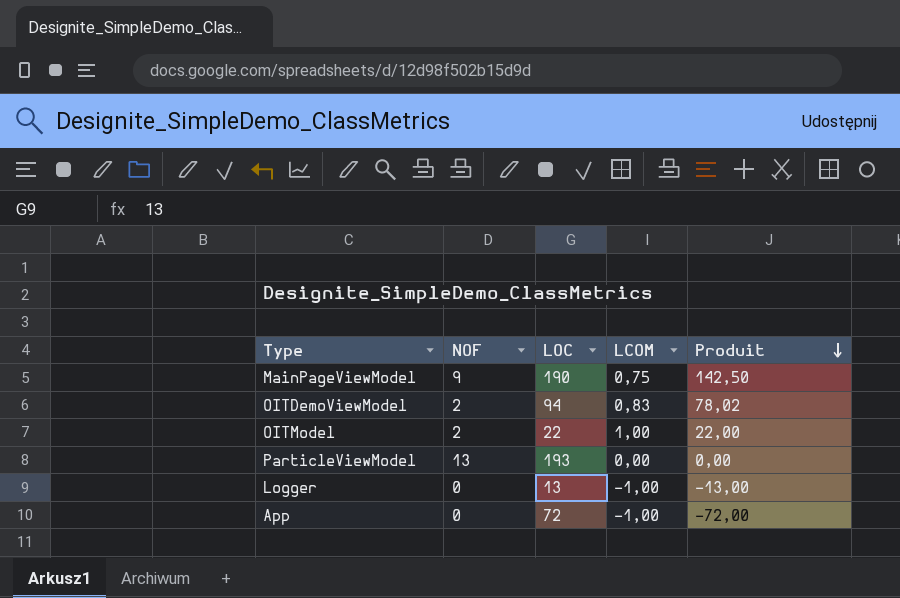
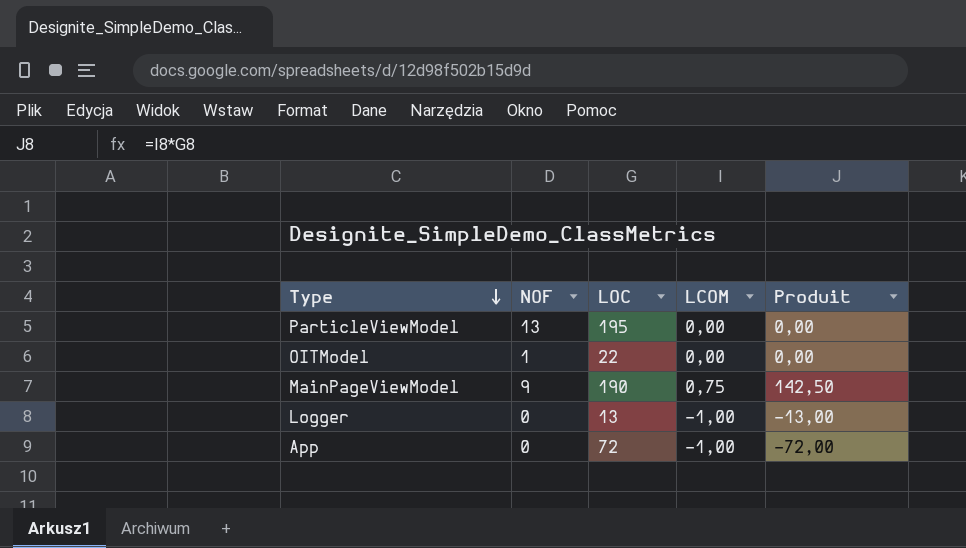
row order: Produit descending -> Type descending
row OITDemoViewModel: 2 | 94 | 0,83 | 78,02 -> none
ParticleViewModel | LOC: 193 -> 195
OITModel | NOF: 2 -> 1
OITModel | LCOM: 1,00 -> 0,00
OITModel | Produit: 22,00 -> 0,00

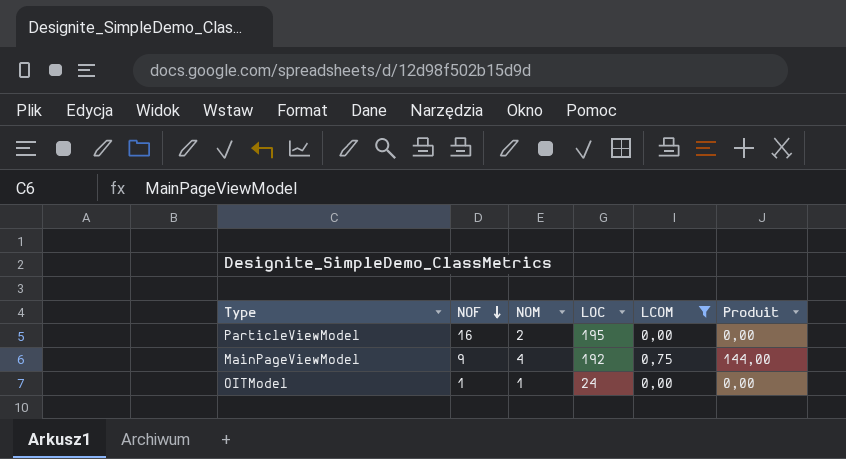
filter: none -> LCOM != -1,00
row order: Type descending -> NOF descending
column NOM | position: none -> 3
ParticleViewModel | NOF: 13 -> 16
MainPageViewModel | LOC: 190 -> 192
MainPageViewModel | Produit: 142,50 -> 144,00
OITModel | LOC: 22 -> 24

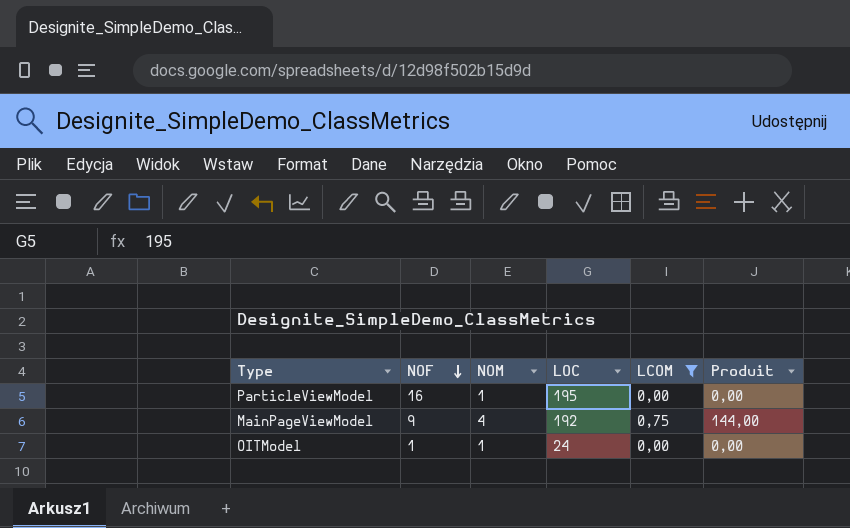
ParticleViewModel | NOM: 2 -> 1

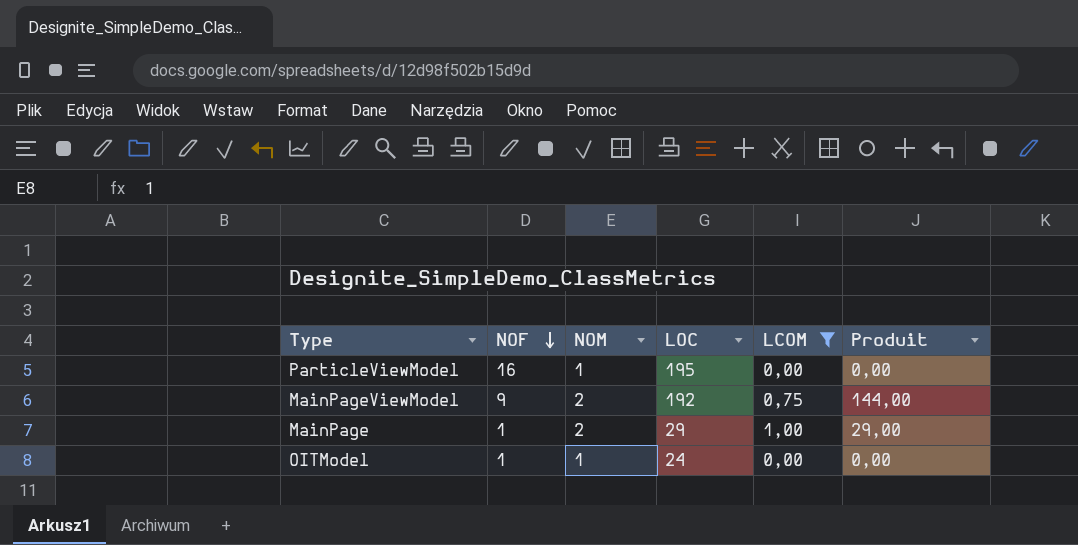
MainPageViewModel | NOM: 4 -> 2
row MainPage: none -> 1 | 2 | 29 | 1,00 | 29,00

